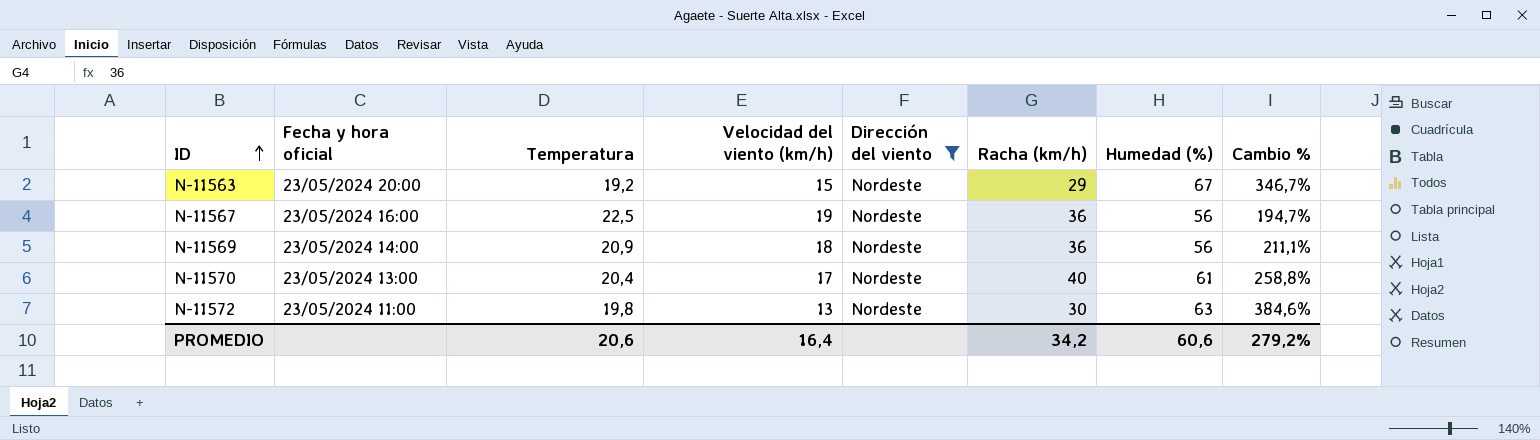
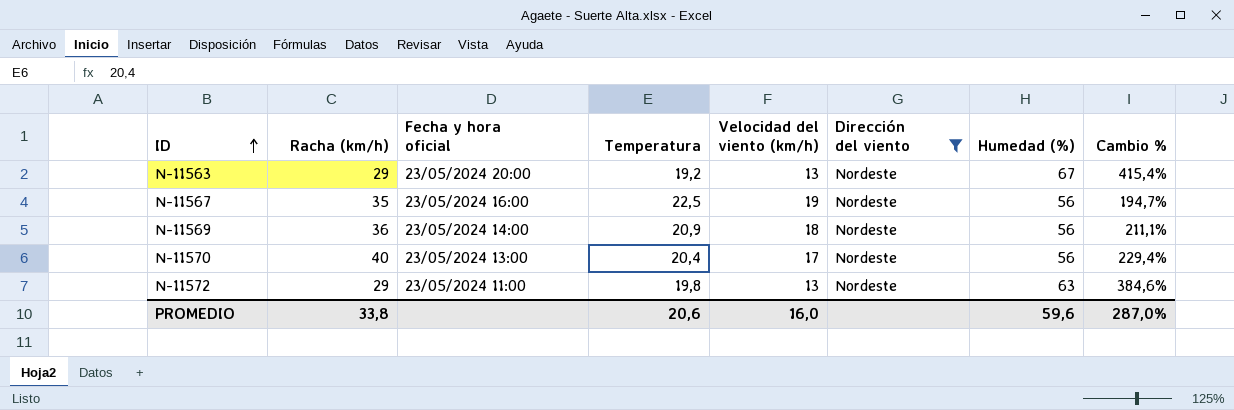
column Racha (km/h) | position: 6 -> 2
N-11563 | Velocidad del viento (km/h): 15 -> 13
N-11563 | Cambio %: 346,7% -> 415,4%
N-11567 | Racha (km/h): 36 -> 35
N-11570 | Humedad (%): 61 -> 56
N-11570 | Cambio %: 258,8% -> 229,4%
N-11572 | Racha (km/h): 30 -> 29
PROMEDIO | Racha (km/h): 34,2 -> 33,8
PROMEDIO | Velocidad del viento (km/h): 16,4 -> 16,0
PROMEDIO | Humedad (%): 60,6 -> 59,6
PROMEDIO | Cambio %: 279,2% -> 287,0%

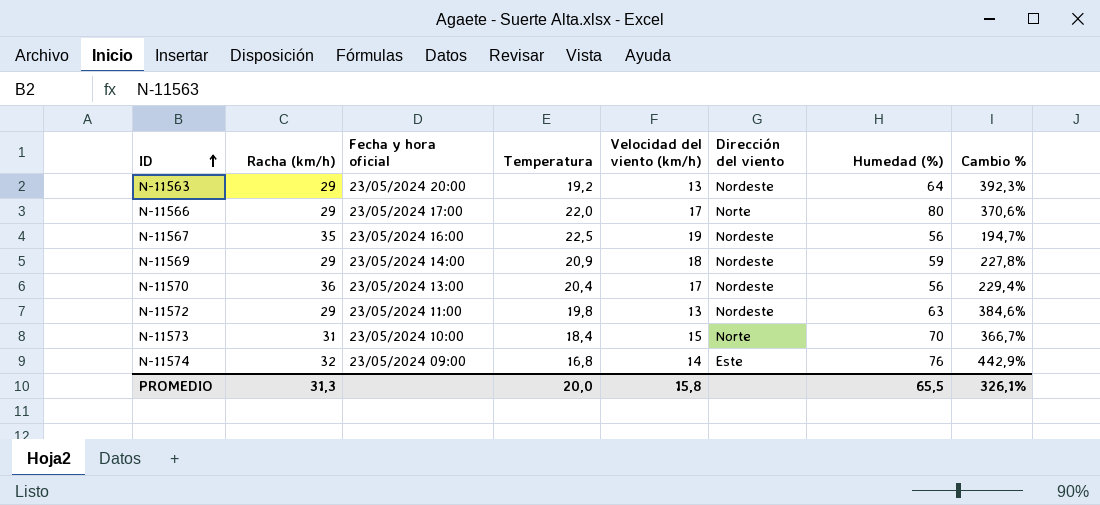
filter: Dirección del viento = Nordeste -> none
N-11563 | Humedad (%): 67 -> 64
N-11563 | Cambio %: 415,4% -> 392,3%
N-11569 | Racha (km/h): 36 -> 29
N-11569 | Humedad (%): 56 -> 59
N-11569 | Cambio %: 211,1% -> 227,8%
N-11570 | Racha (km/h): 40 -> 36
PROMEDIO | Racha (km/h): 33,8 -> 31,3
PROMEDIO | Temperatura: 20,6 -> 20,0
PROMEDIO | Velocidad del viento (km/h): 16,0 -> 15,8
PROMEDIO | Humedad (%): 59,6 -> 65,5
PROMEDIO | Cambio %: 287,0% -> 326,1%

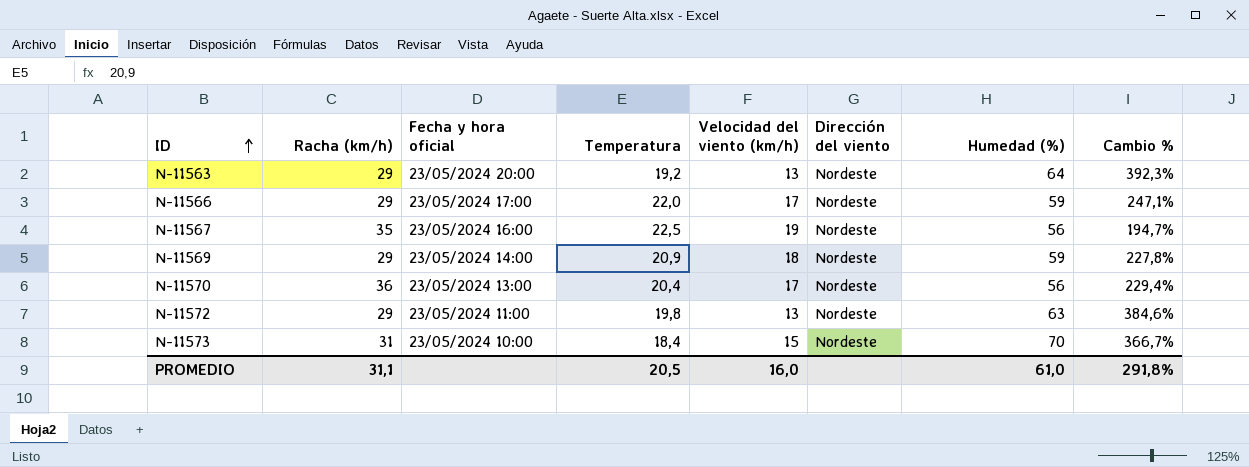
row N-11574: 32 | 23/05/2024 09:00 | 16,8 | 14 | Este | 76 | 442,9% -> none
N-11566 | Dirección del viento: Norte -> Nordeste
N-11566 | Humedad (%): 80 -> 59
N-11566 | Cambio %: 370,6% -> 247,1%
N-11573 | Dirección del viento: Norte -> Nordeste
PROMEDIO | Racha (km/h): 31,3 -> 31,1
PROMEDIO | Temperatura: 20,0 -> 20,5
PROMEDIO | Velocidad del viento (km/h): 15,8 -> 16,0
PROMEDIO | Humedad (%): 65,5 -> 61,0
PROMEDIO | Cambio %: 326,1% -> 291,8%

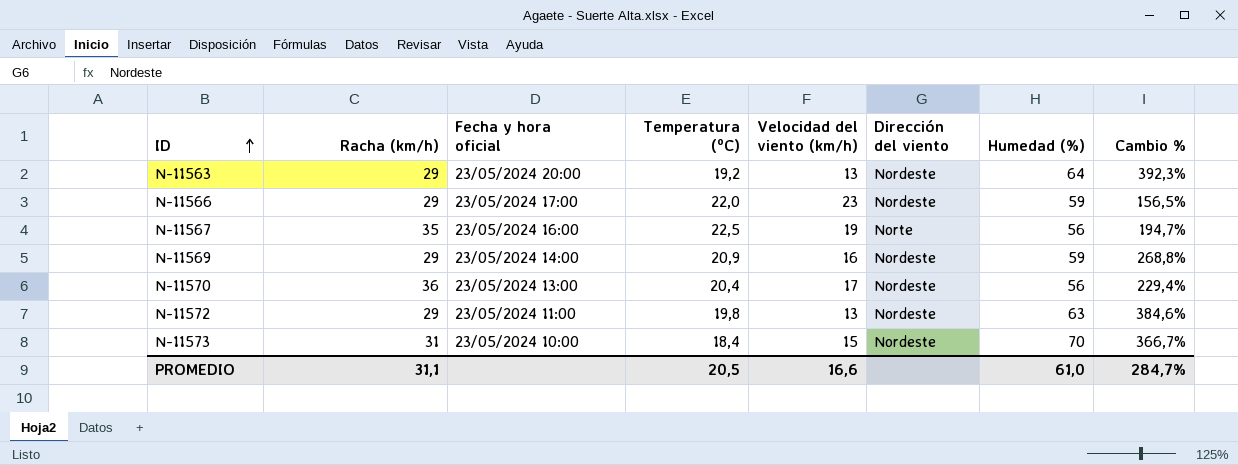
column name: Temperatura -> Temperatura (ºC)
N-11566 | Velocidad del viento (km/h): 17 -> 23
N-11566 | Cambio %: 247,1% -> 156,5%
N-11567 | Dirección del viento: Nordeste -> Norte
N-11569 | Velocidad del viento (km/h): 18 -> 16
N-11569 | Cambio %: 227,8% -> 268,8%
PROMEDIO | Velocidad del viento (km/h): 16,0 -> 16,6
PROMEDIO | Cambio %: 291,8% -> 284,7%

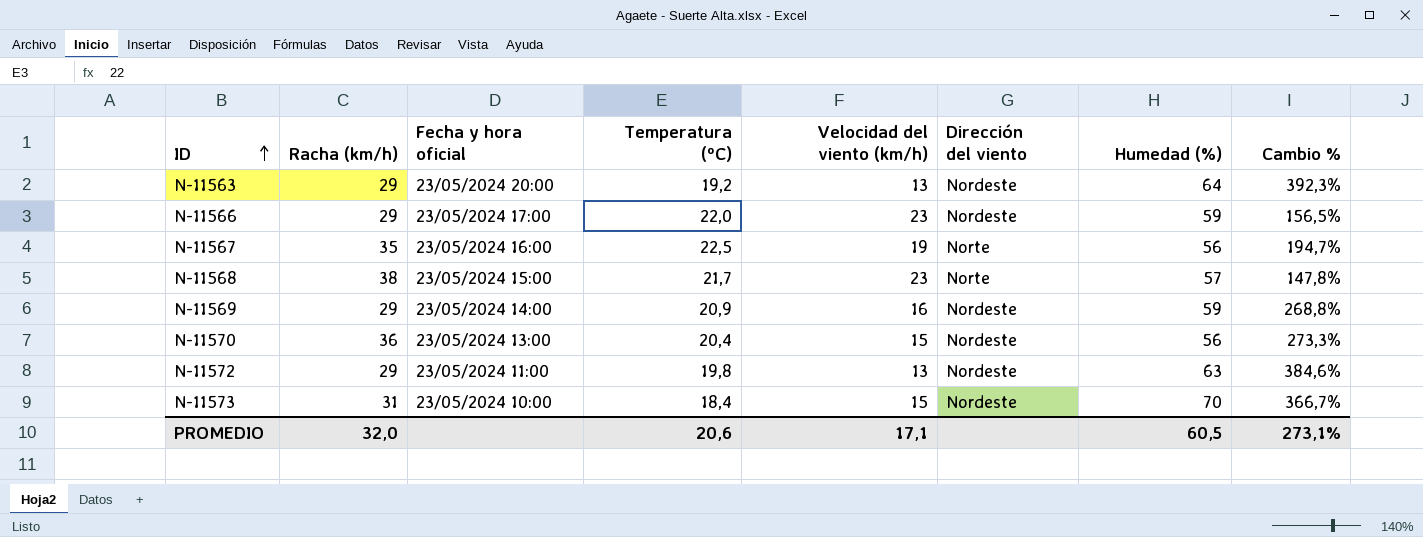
row N-11568: none -> 38 | 23/05/2024 15:00 | 21,7 | 23 | Norte | 57 | 147,8%
N-11570 | Velocidad del viento (km/h): 17 -> 15
N-11570 | Cambio %: 229,4% -> 273,3%
PROMEDIO | Racha (km/h): 31,1 -> 32,0
PROMEDIO | Temperatura (ºC): 20,5 -> 20,6
PROMEDIO | Velocidad del viento (km/h): 16,6 -> 17,1
PROMEDIO | Humedad (%): 61,0 -> 60,5
PROMEDIO | Cambio %: 284,7% -> 273,1%

